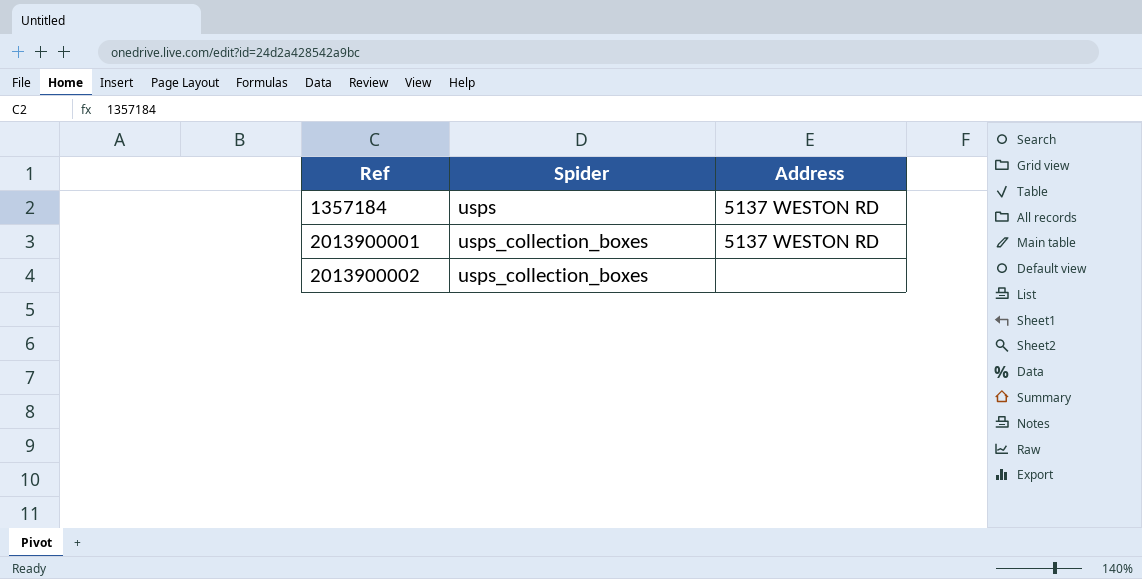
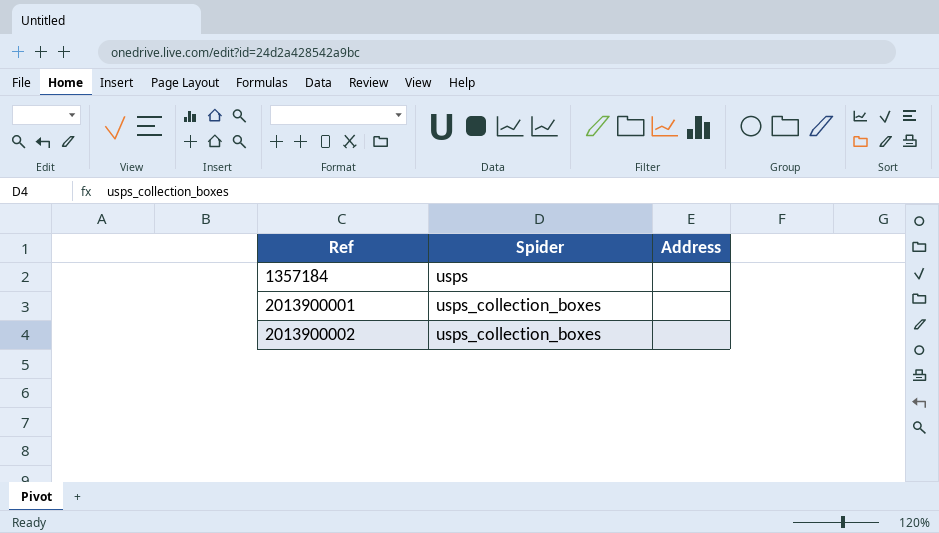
1357184 | Address: 5137 WESTON RD -> none
2013900001 | Address: 5137 WESTON RD -> none

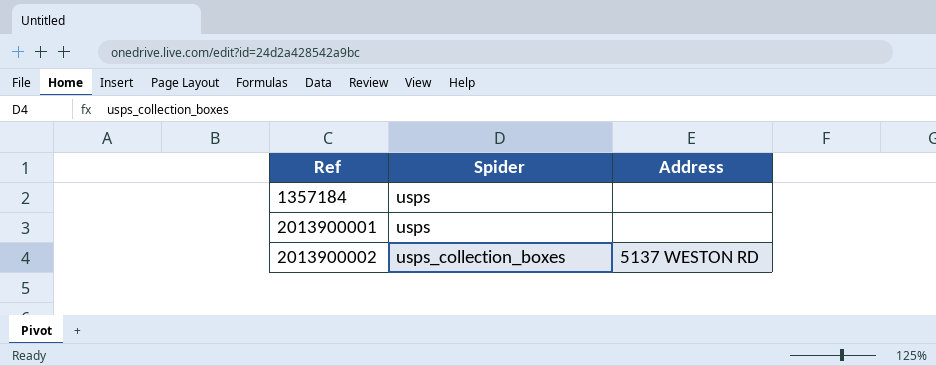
2013900001 | Spider: usps_collection_boxes -> usps
2013900002 | Address: none -> 5137 WESTON RD

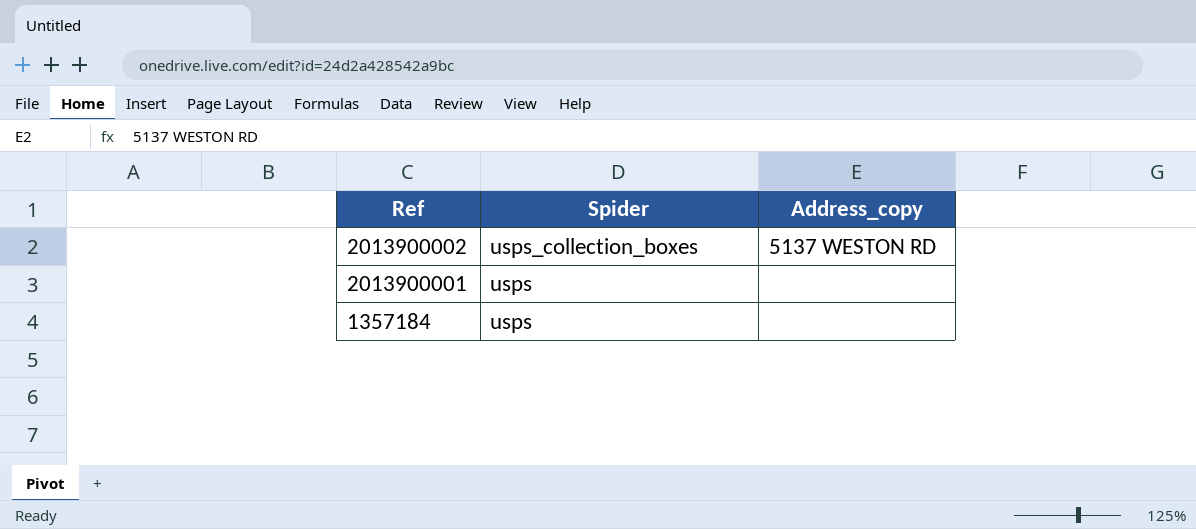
row order: Ref ascending -> Ref descending
column name: Address -> Address_copy

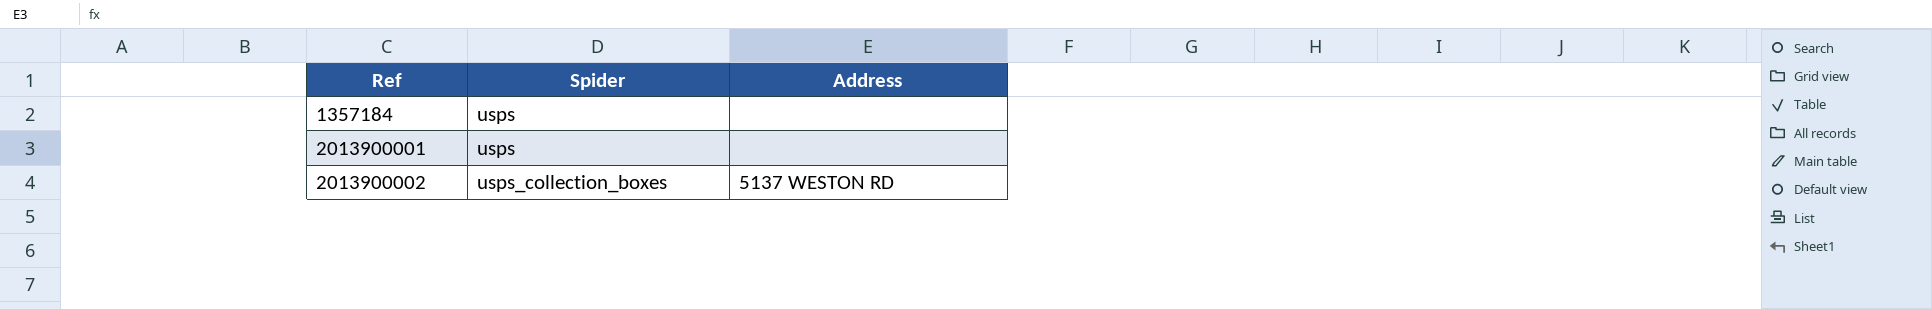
row order: Ref descending -> Ref ascending
column name: Address_copy -> Address

